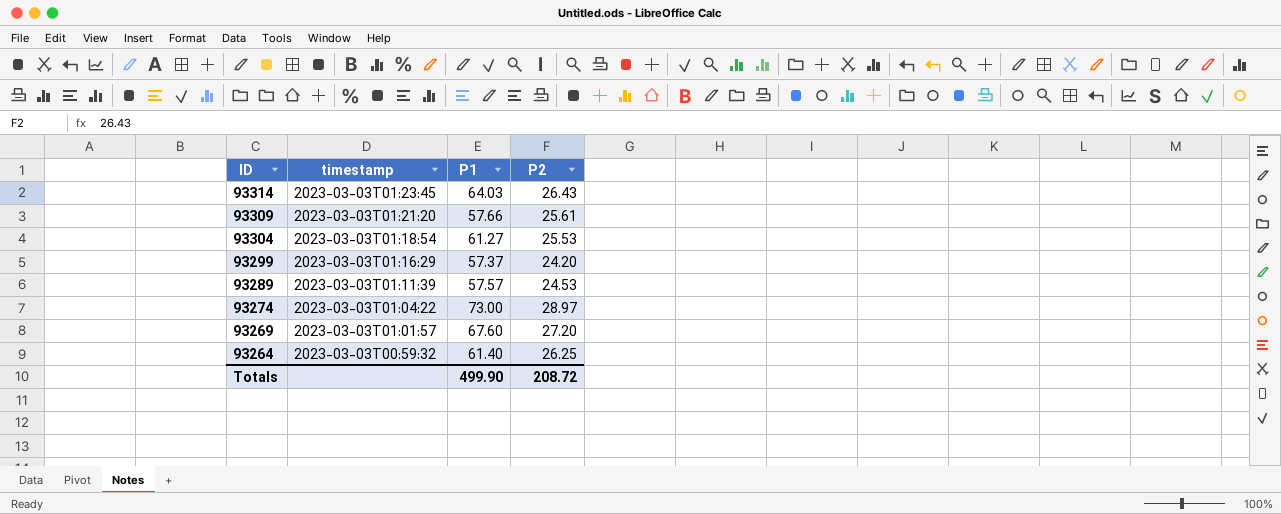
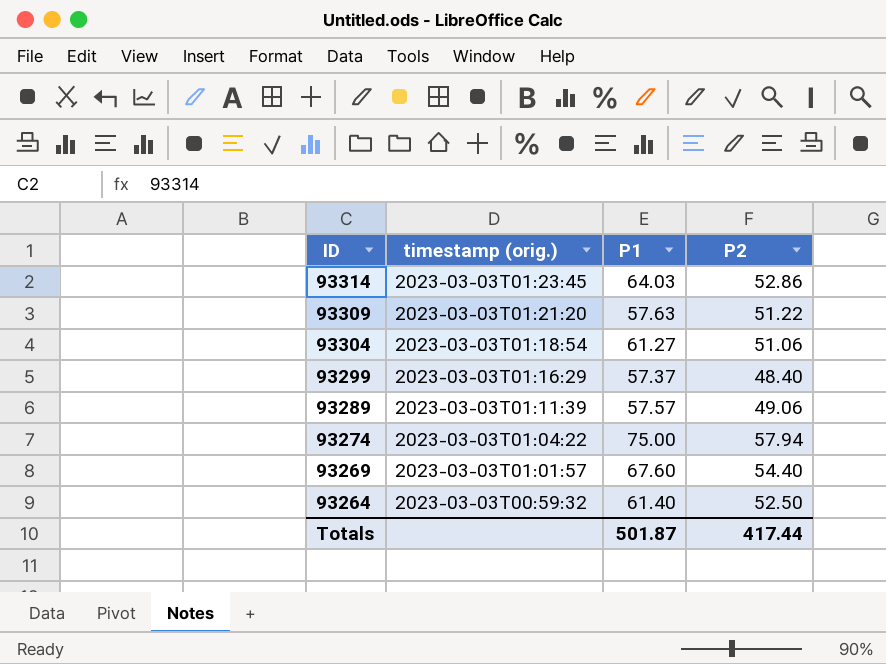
column name: timestamp -> timestamp (orig.)
93314 | P2: 26.43 -> 52.86
93309 | P1: 57.66 -> 57.63
93309 | P2: 25.61 -> 51.22
93304 | P2: 25.53 -> 51.06
93299 | P2: 24.20 -> 48.40
93289 | P2: 24.53 -> 49.06
93274 | P1: 73.00 -> 75.00
93274 | P2: 28.97 -> 57.94
93269 | P2: 27.20 -> 54.40
93264 | P2: 26.25 -> 52.50
Totals | P1: 499.90 -> 501.87
Totals | P2: 208.72 -> 417.44

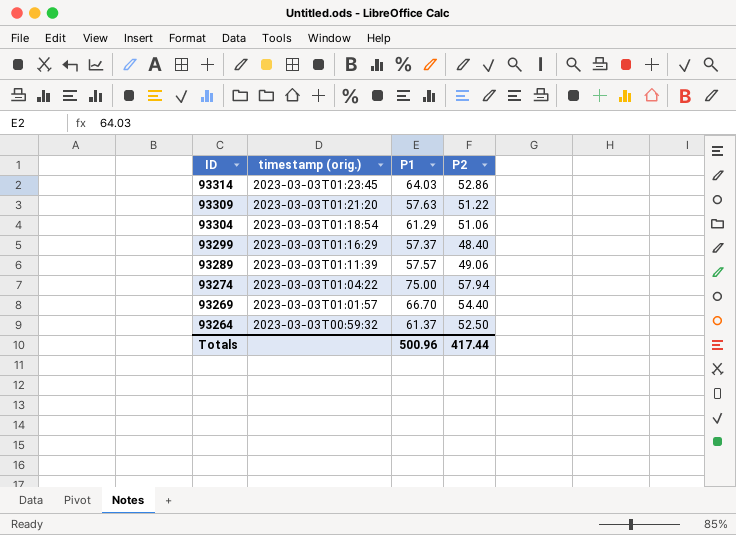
93304 | P1: 61.27 -> 61.29
93269 | P1: 67.60 -> 66.70
93264 | P1: 61.40 -> 61.37
Totals | P1: 501.87 -> 500.96

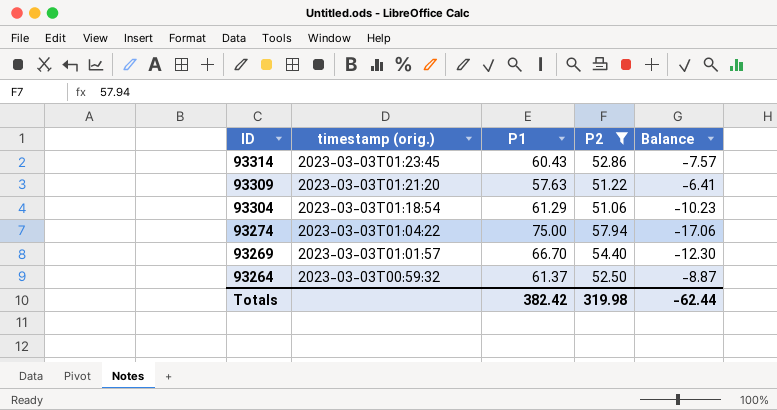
filter: none -> P2 >= 51.06
column Balance | formula: none -> [P2] - [P1]
93314 | P1: 64.03 -> 60.43
Totals | P1: 500.96 -> 382.42
Totals | P2: 417.44 -> 319.98

